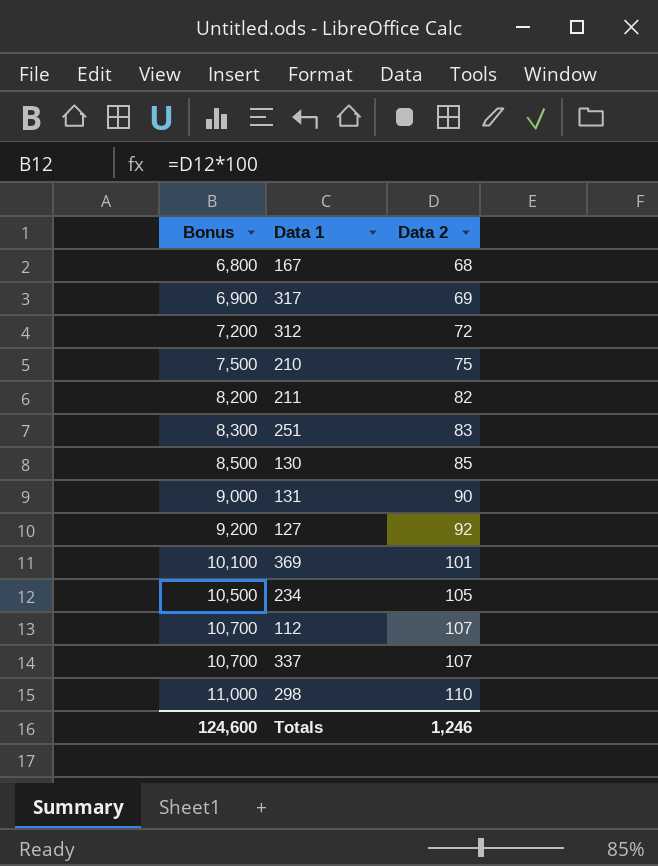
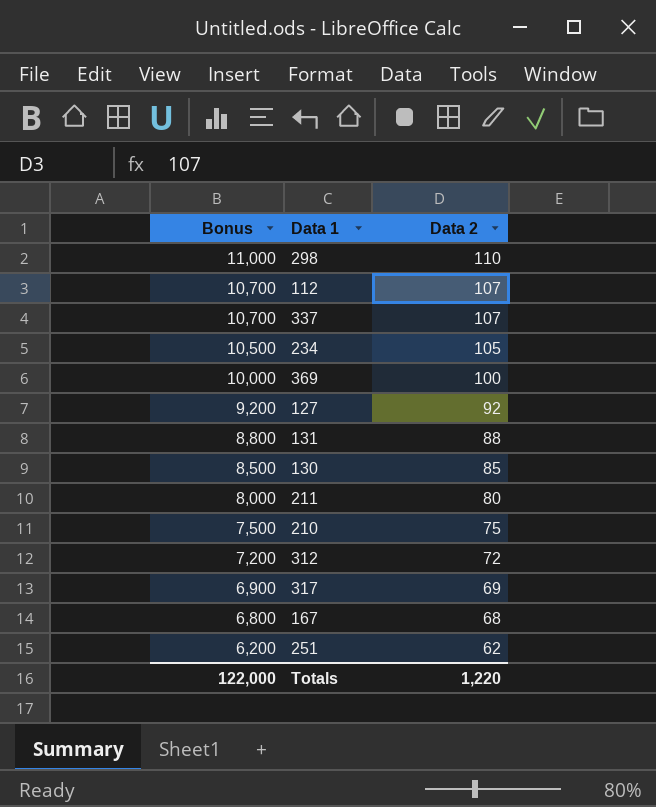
row order: Bonus ascending -> Bonus descending
369 | Bonus: 10,100 -> 10,000
369 | Data 2: 101 -> 100
131 | Bonus: 9,000 -> 8,800
131 | Data 2: 90 -> 88
211 | Bonus: 8,200 -> 8,000
211 | Data 2: 82 -> 80
251 | Bonus: 8,300 -> 6,200
251 | Data 2: 83 -> 62
Totals | Bonus: 124,600 -> 122,000
Totals | Data 2: 1,246 -> 1,220

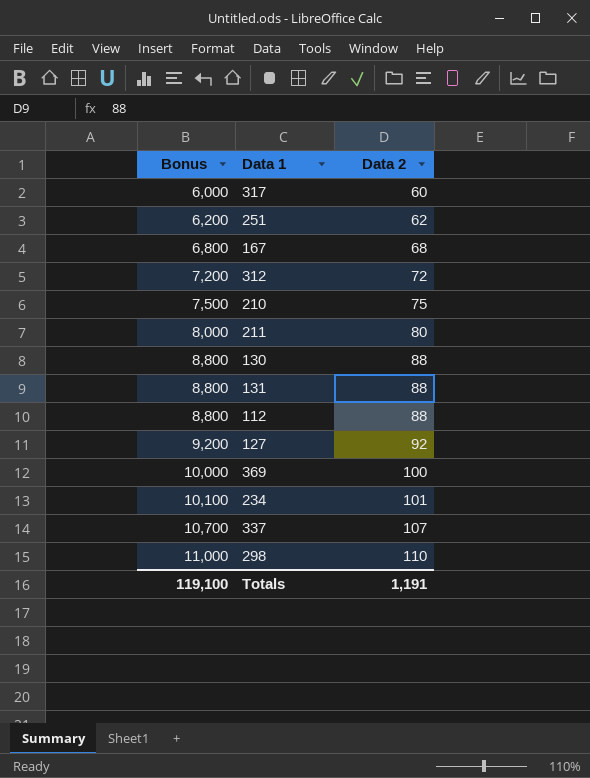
row order: Bonus descending -> Bonus ascending
317 | Bonus: 6,900 -> 6,000
317 | Data 2: 69 -> 60
130 | Bonus: 8,500 -> 8,800
130 | Data 2: 85 -> 88
112 | Bonus: 10,700 -> 8,800
112 | Data 2: 107 -> 88
234 | Bonus: 10,500 -> 10,100
234 | Data 2: 105 -> 101
Totals | Bonus: 122,000 -> 119,100
Totals | Data 2: 1,220 -> 1,191

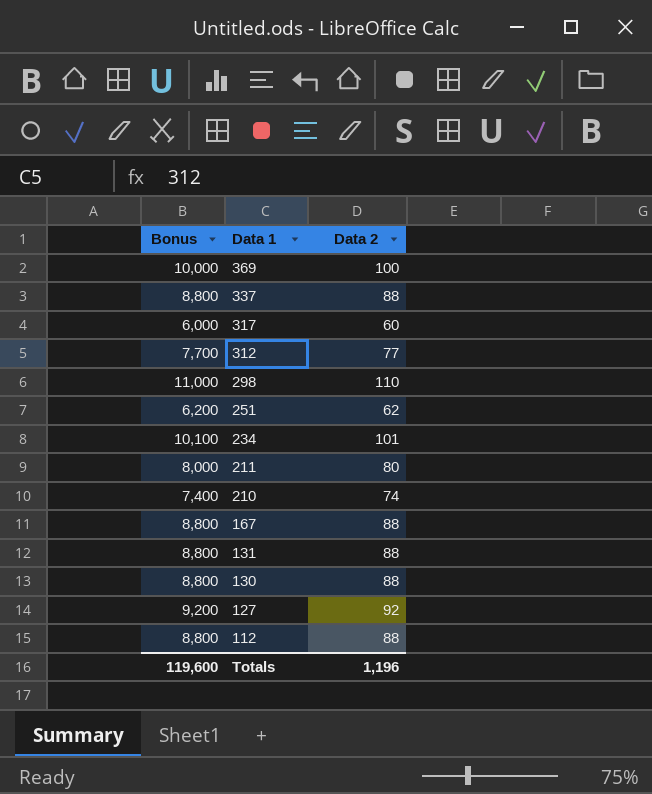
row order: Bonus ascending -> Data 1 descending
337 | Bonus: 10,700 -> 8,800
337 | Data 2: 107 -> 88
312 | Bonus: 7,200 -> 7,700
312 | Data 2: 72 -> 77
210 | Bonus: 7,500 -> 7,400
210 | Data 2: 75 -> 74
167 | Bonus: 6,800 -> 8,800
167 | Data 2: 68 -> 88
Totals | Bonus: 119,100 -> 119,600
Totals | Data 2: 1,191 -> 1,196

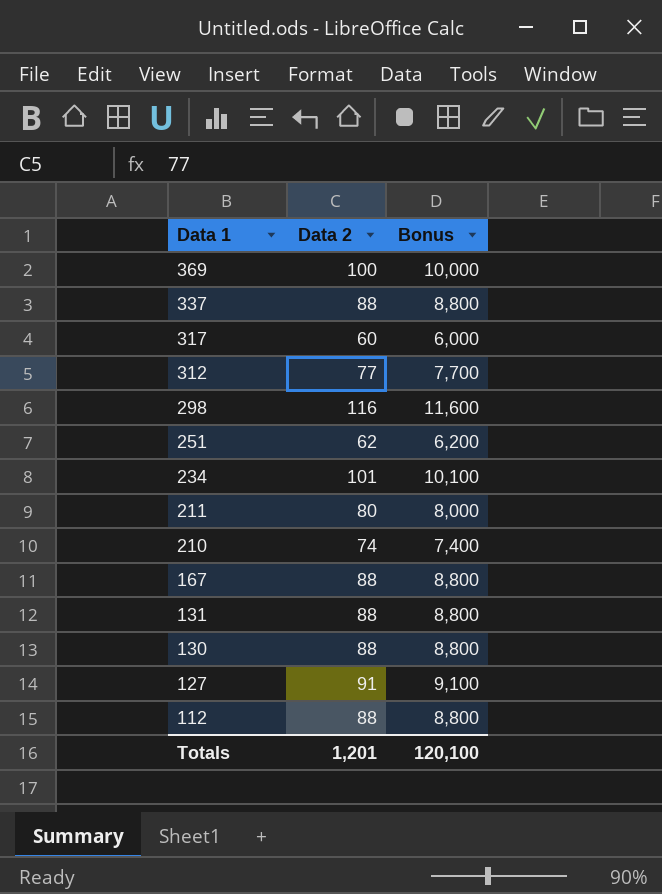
column Bonus | position: 1 -> 3
298 | Data 2: 110 -> 116
298 | Bonus: 11,000 -> 11,600
127 | Data 2: 92 -> 91
127 | Bonus: 9,200 -> 9,100
Totals | Data 2: 1,196 -> 1,201
Totals | Bonus: 119,600 -> 120,100

